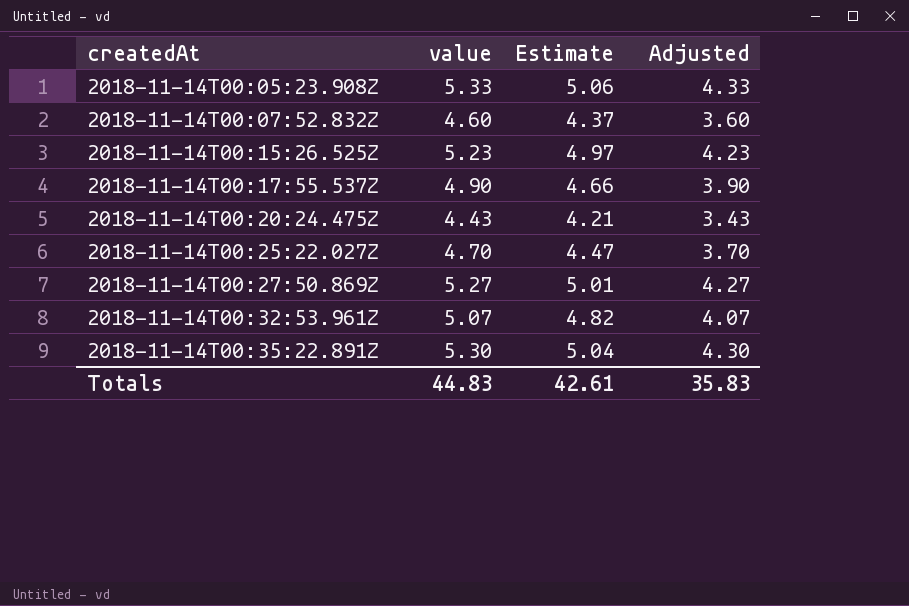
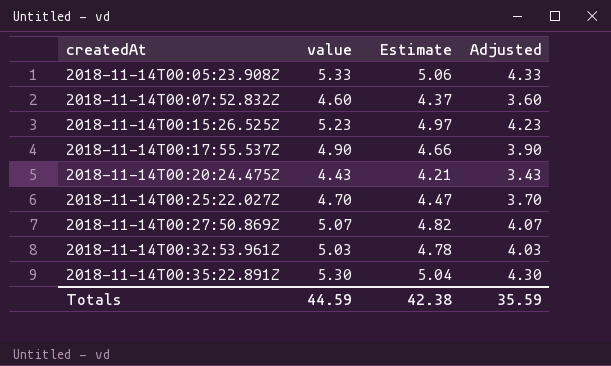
2018-11-14T00:27:50.869Z | value: 5.27 -> 5.07
2018-11-14T00:27:50.869Z | Estimate: 5.01 -> 4.82
2018-11-14T00:27:50.869Z | Adjusted: 4.27 -> 4.07
2018-11-14T00:32:53.961Z | value: 5.07 -> 5.03
2018-11-14T00:32:53.961Z | Estimate: 4.82 -> 4.78
2018-11-14T00:32:53.961Z | Adjusted: 4.07 -> 4.03
Totals | value: 44.83 -> 44.59
Totals | Estimate: 42.61 -> 42.38
Totals | Adjusted: 35.83 -> 35.59

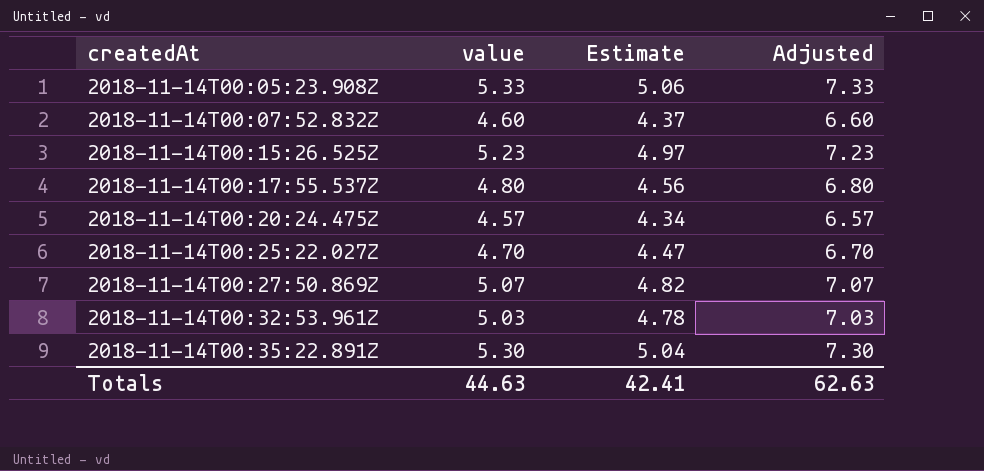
column Adjusted | formula: [value] - 1 -> [value] + 2
2018-11-14T00:17:55.537Z | value: 4.90 -> 4.80
2018-11-14T00:17:55.537Z | Estimate: 4.66 -> 4.56
2018-11-14T00:20:24.475Z | value: 4.43 -> 4.57
2018-11-14T00:20:24.475Z | Estimate: 4.21 -> 4.34
Totals | value: 44.59 -> 44.63
Totals | Estimate: 42.38 -> 42.41
Totals | Adjusted: 35.59 -> 62.63

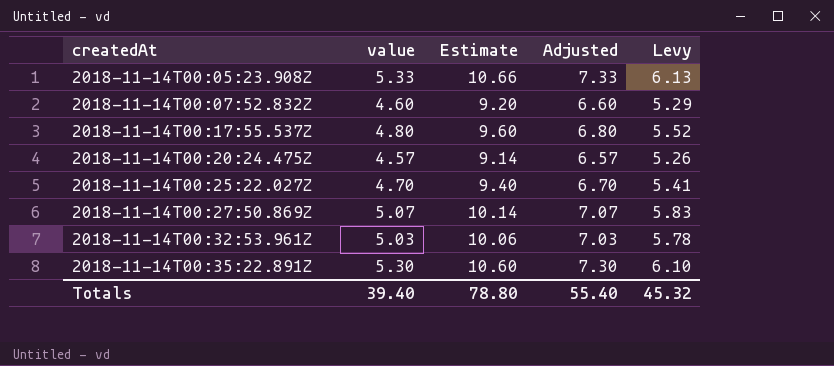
column Estimate | formula: [value] * 0.95 -> [value] * 2
column Levy | formula: none -> [value] * 1.15
row 2018-11-14T00:15:26.525Z: 5.23 | 4.97 | 7.23 -> none
Totals | value: 44.63 -> 39.40
Totals | Estimate: 42.41 -> 78.80
Totals | Adjusted: 62.63 -> 55.40

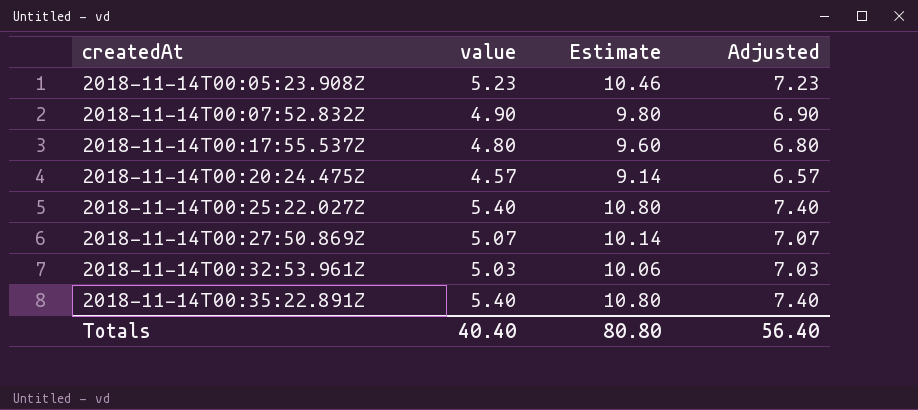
column Levy | formula: [value] * 1.15 -> none
2018-11-14T00:05:23.908Z | value: 5.33 -> 5.23
2018-11-14T00:05:23.908Z | Estimate: 10.66 -> 10.46
2018-11-14T00:05:23.908Z | Adjusted: 7.33 -> 7.23
2018-11-14T00:07:52.832Z | value: 4.60 -> 4.90
2018-11-14T00:07:52.832Z | Estimate: 9.20 -> 9.80
2018-11-14T00:07:52.832Z | Adjusted: 6.60 -> 6.90
2018-11-14T00:25:22.027Z | value: 4.70 -> 5.40
2018-11-14T00:25:22.027Z | Estimate: 9.40 -> 10.80
2018-11-14T00:25:22.027Z | Adjusted: 6.70 -> 7.40
2018-11-14T00:35:22.891Z | value: 5.30 -> 5.40
2018-11-14T00:35:22.891Z | Estimate: 10.60 -> 10.80
2018-11-14T00:35:22.891Z | Adjusted: 7.30 -> 7.40
Totals | value: 39.40 -> 40.40
Totals | Estimate: 78.80 -> 80.80
Totals | Adjusted: 55.40 -> 56.40

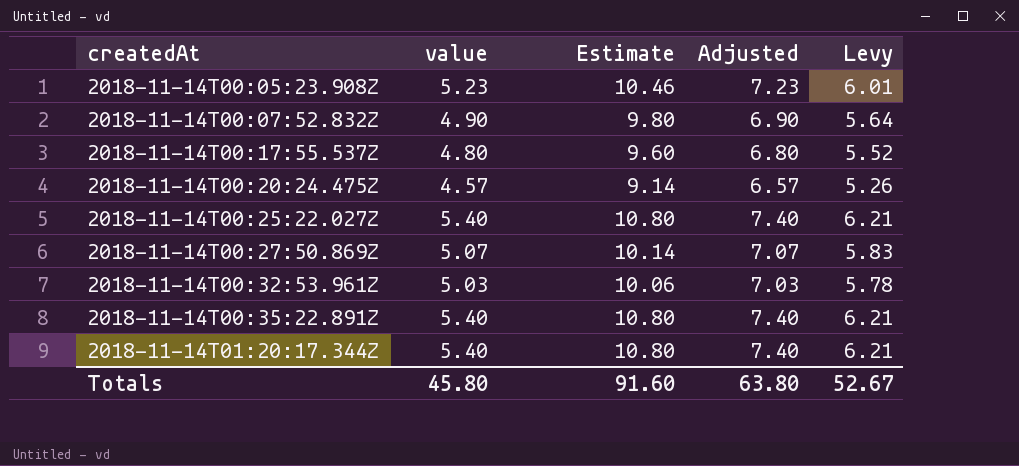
column Levy | formula: none -> [value] * 1.15
row 2018-11-14T01:20:17.344Z: none -> 5.40 | 10.80 | 7.40 | 6.21
Totals | value: 40.40 -> 45.80
Totals | Estimate: 80.80 -> 91.60
Totals | Adjusted: 56.40 -> 63.80

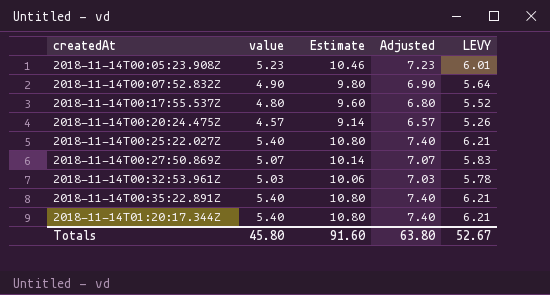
column name: Levy -> LEVY

